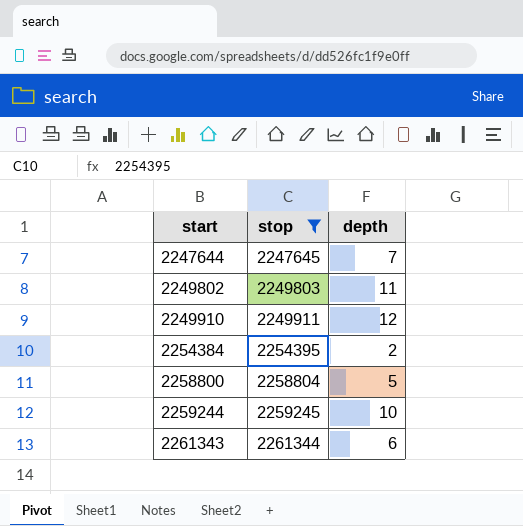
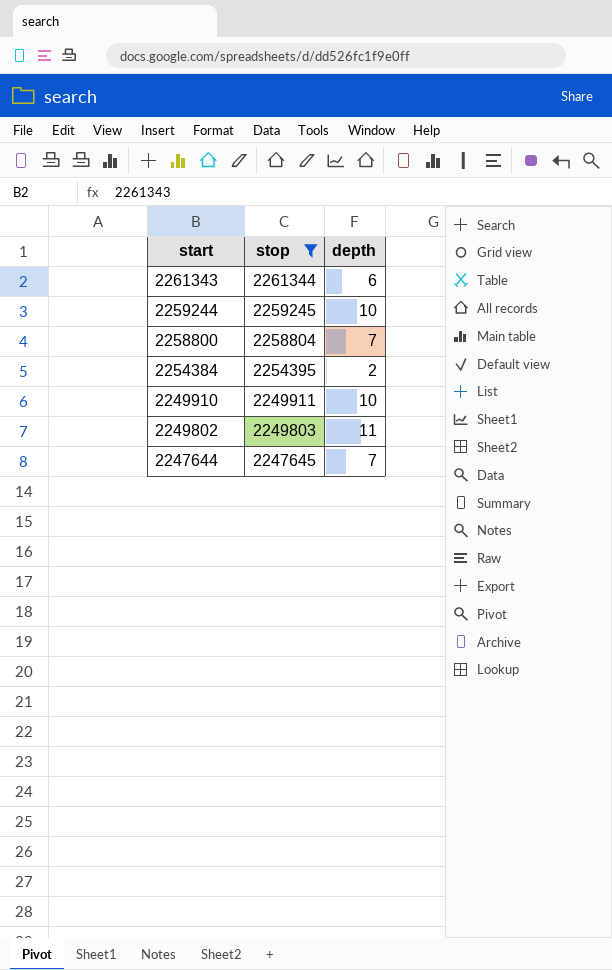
row order: start ascending -> start descending
2258800 | depth: 5 -> 7
2249910 | depth: 12 -> 10

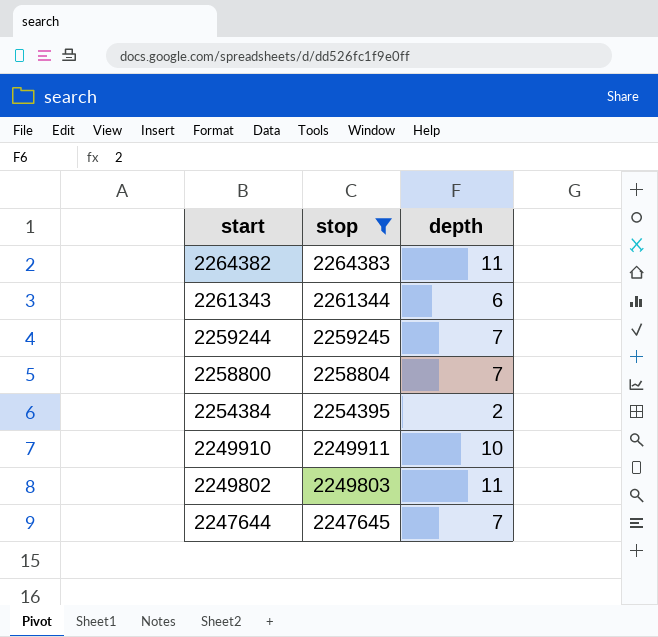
row 2264382: none -> 2264383 | 11
2259244 | depth: 10 -> 7

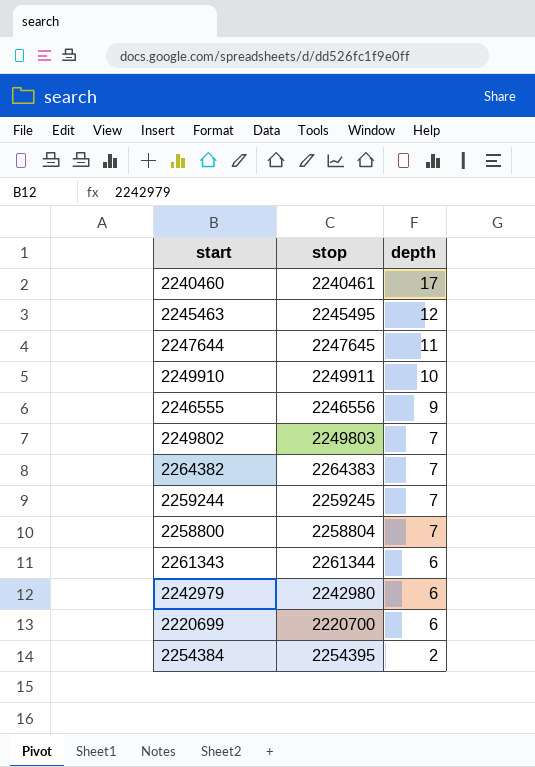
filter: stop >= 2247645 -> none
row order: start descending -> depth descending
2247644 | depth: 7 -> 11
2249802 | depth: 11 -> 7
2264382 | depth: 11 -> 7

